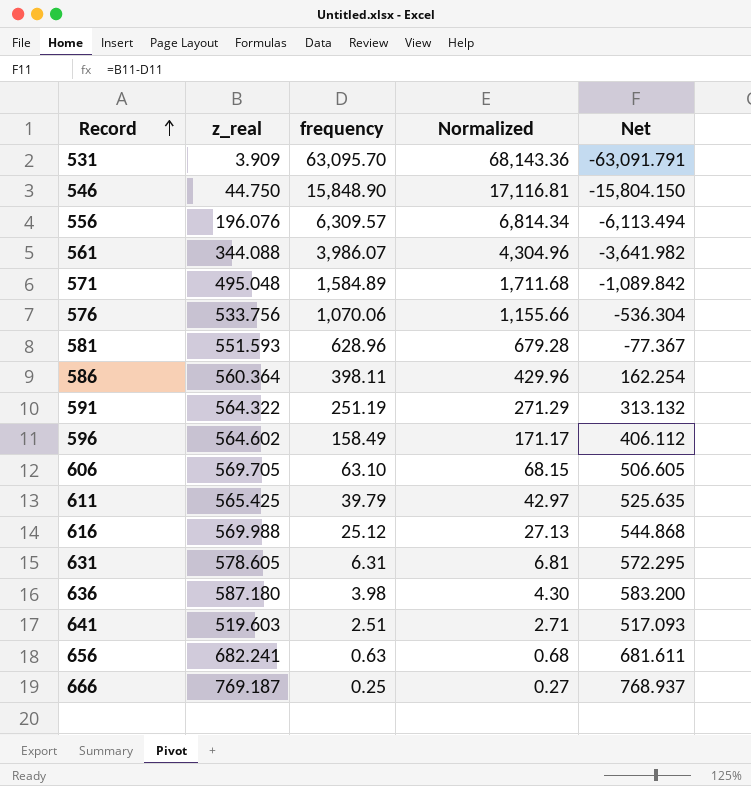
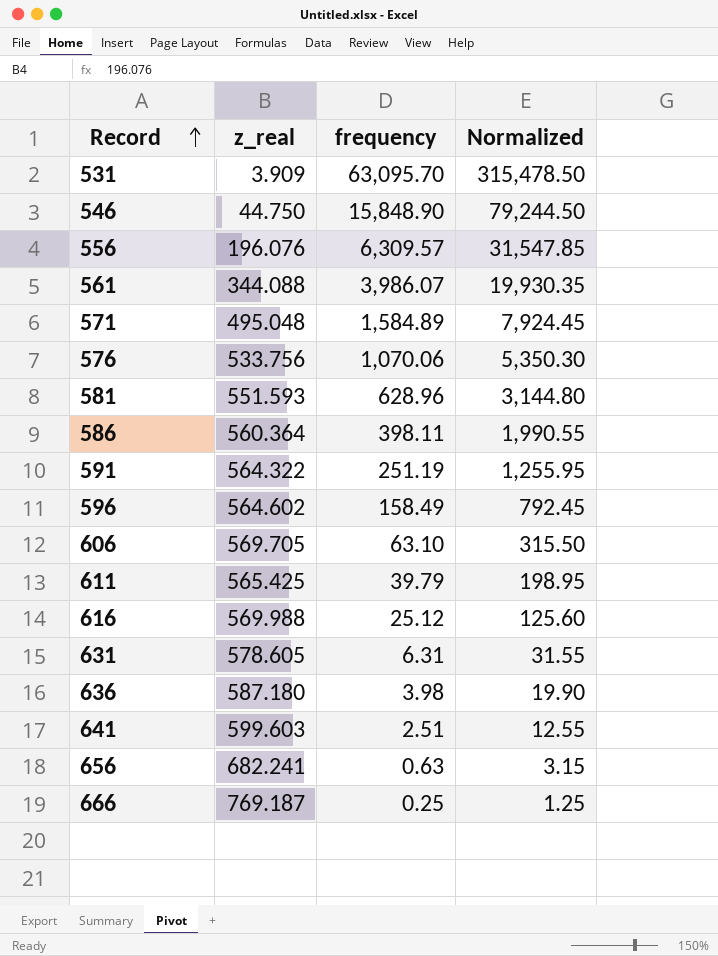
column Net | formula: [z_real] - [frequency] -> none
column Normalized | formula: [frequency] * 1.08 -> [frequency] * 5
641 | z_real: 519.603 -> 599.603

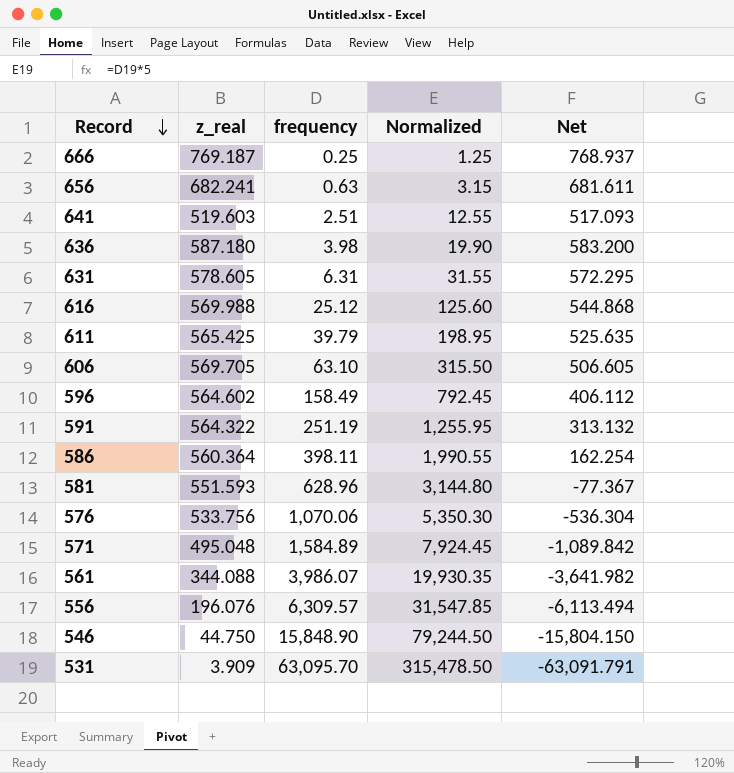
row order: Record ascending -> Record descending
column Net | formula: none -> [z_real] - [frequency]
641 | z_real: 599.603 -> 519.603

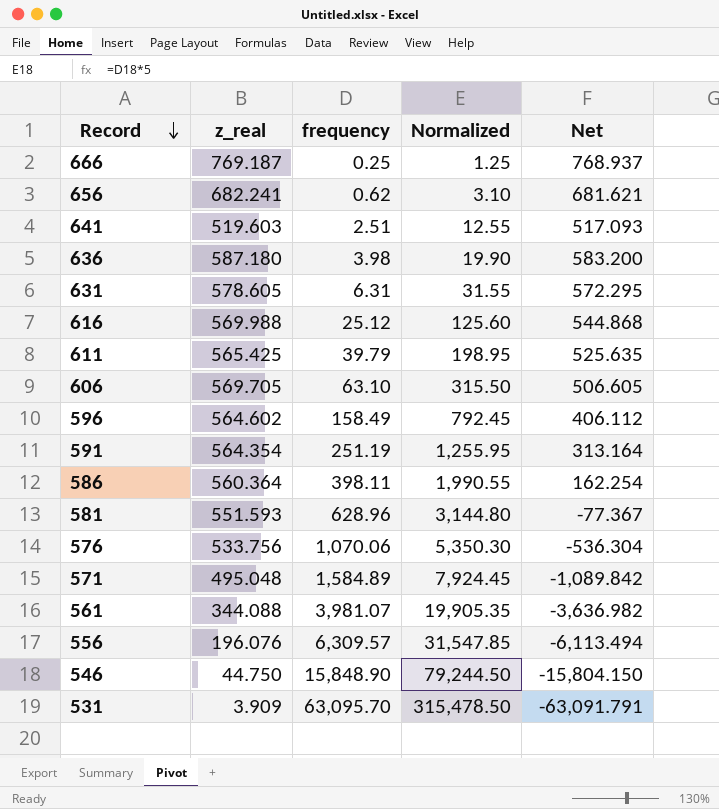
656 | frequency: 0.63 -> 0.62
656 | Normalized: 3.15 -> 3.10
656 | Net: 681.611 -> 681.621
591 | z_real: 564.322 -> 564.354
591 | Net: 313.132 -> 313.164
561 | frequency: 3,986.07 -> 3,981.07
561 | Normalized: 19,930.35 -> 19,905.35
561 | Net: -3,641.982 -> -3,636.982

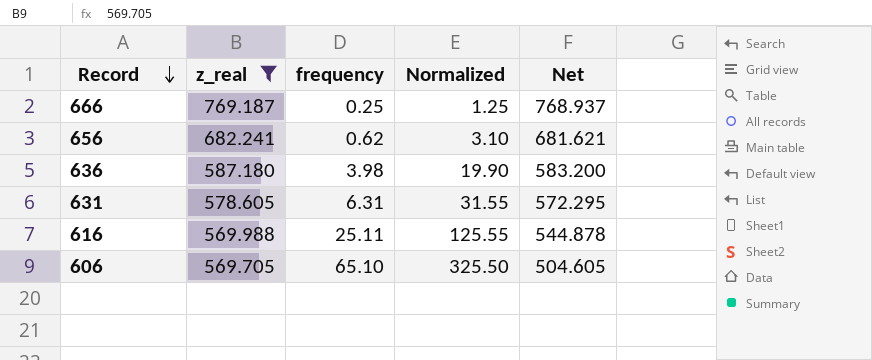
filter: none -> z_real >= 569.705
616 | frequency: 25.12 -> 25.11
616 | Normalized: 125.60 -> 125.55
616 | Net: 544.868 -> 544.878
606 | frequency: 63.10 -> 65.10
606 | Normalized: 315.50 -> 325.50
606 | Net: 506.605 -> 504.605

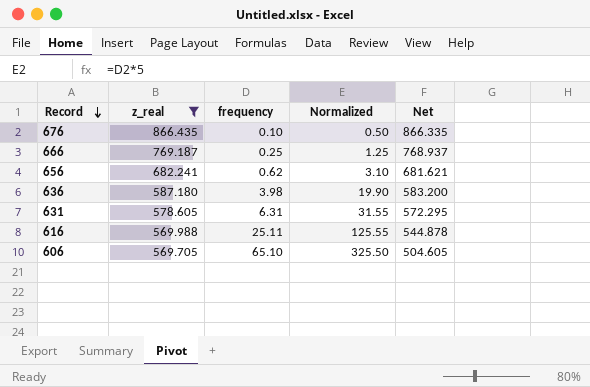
row 676: none -> 866.435 | 0.10 | 0.50 | 866.335

